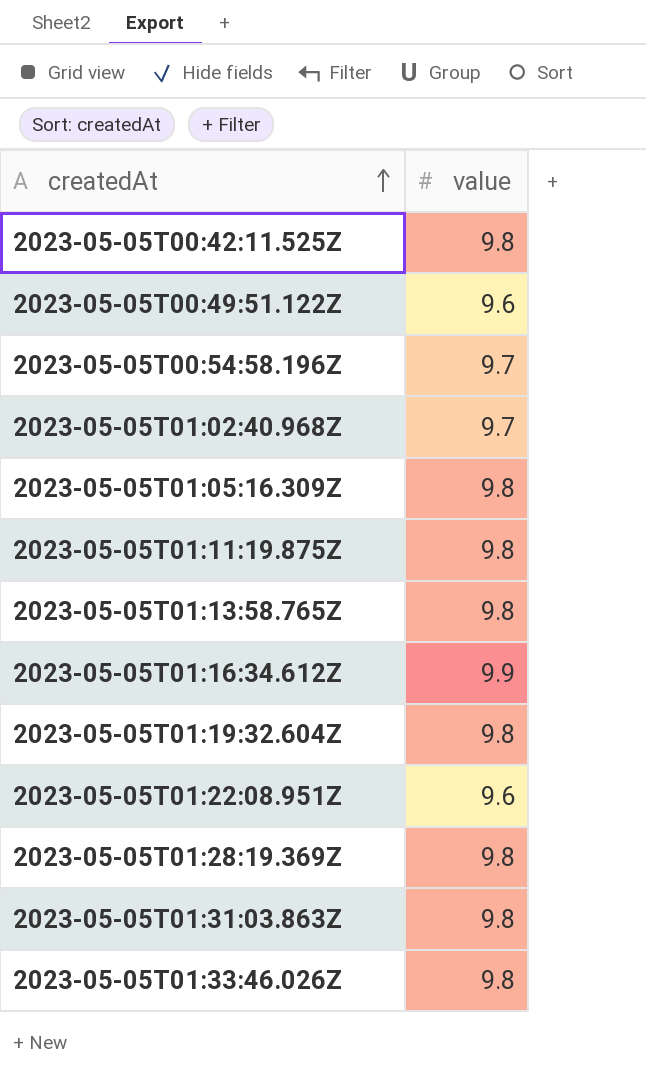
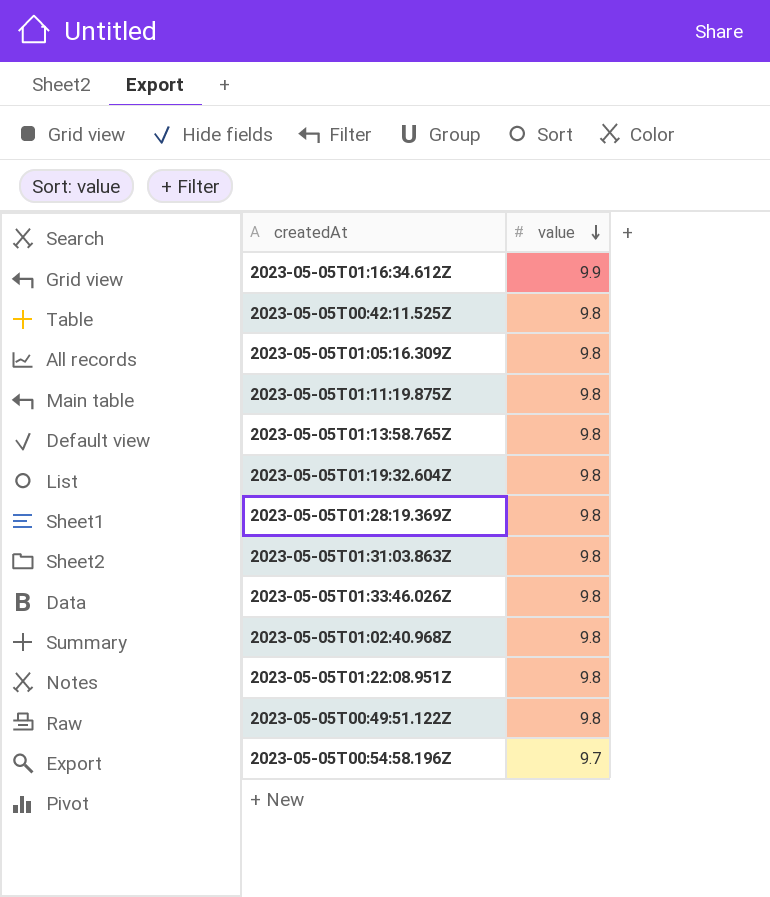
row order: createdAt ascending -> value descending
2023-05-05T01:02:40.968Z | value: 9.7 -> 9.8
2023-05-05T01:22:08.951Z | value: 9.6 -> 9.8
2023-05-05T00:49:51.122Z | value: 9.6 -> 9.8

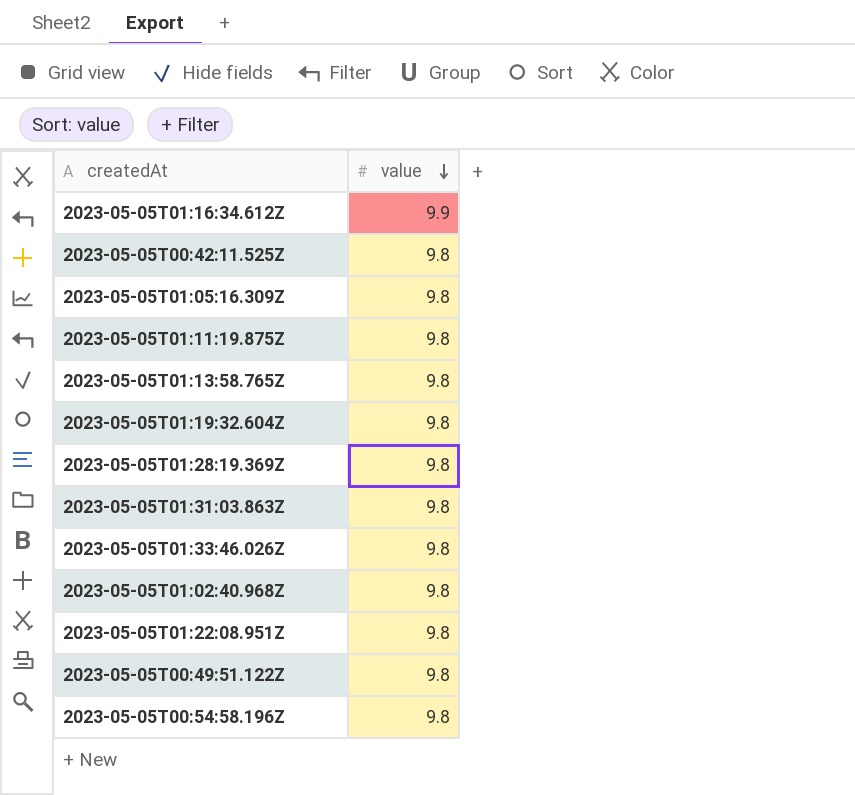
2023-05-05T00:54:58.196Z | value: 9.7 -> 9.8

